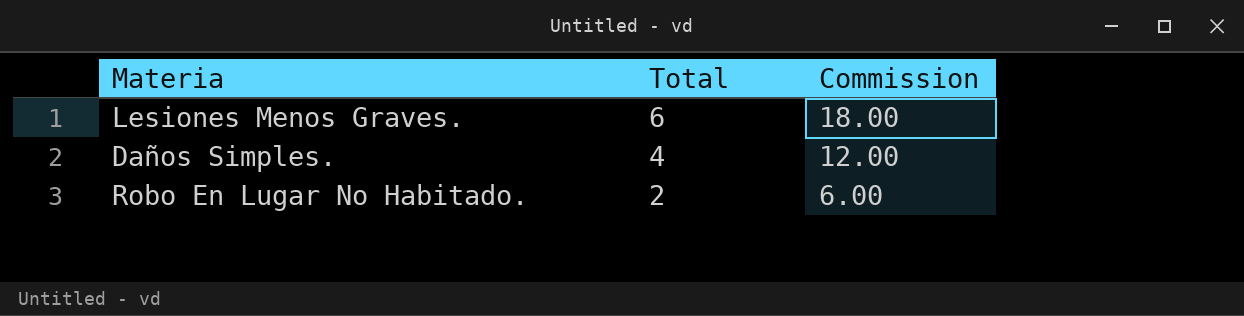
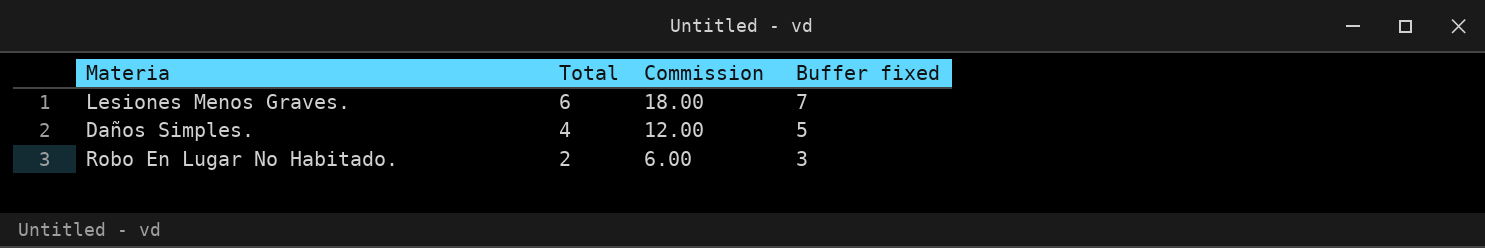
column Buffer fixed | formula: none -> [Total] + 1

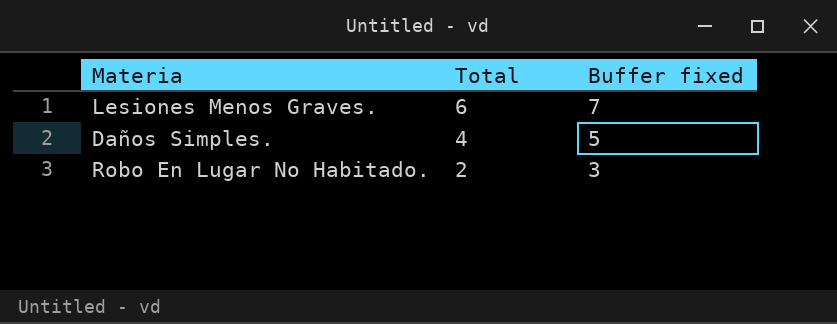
column Commission | formula: [Total] * 3 -> none

